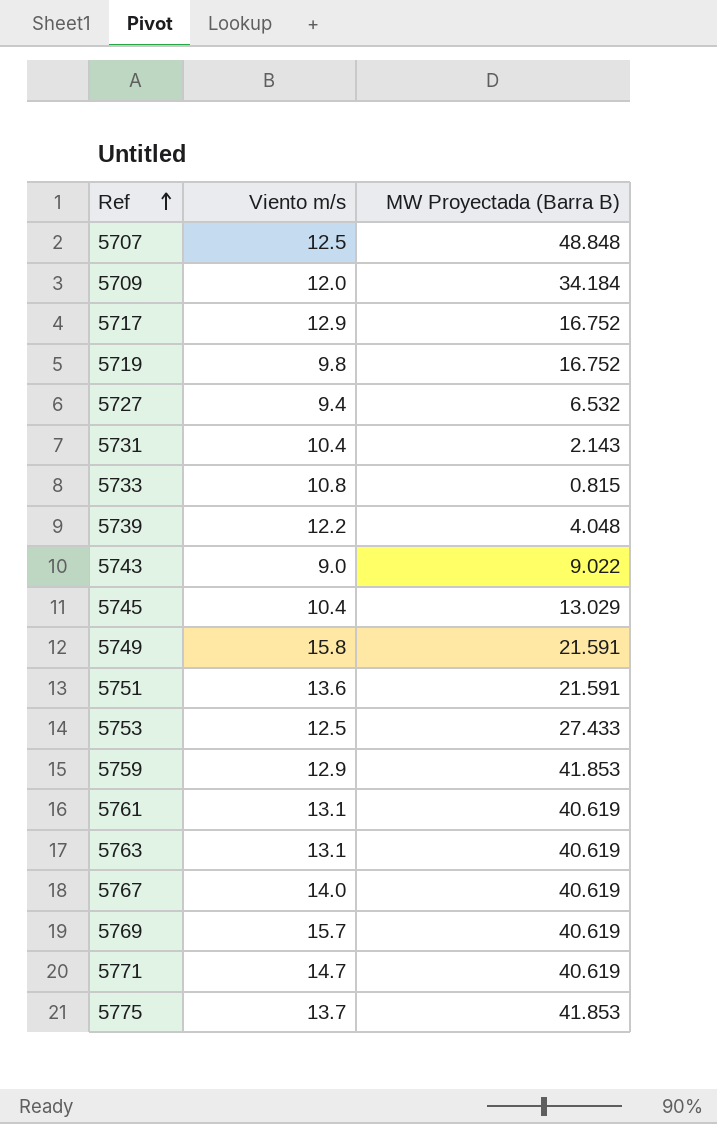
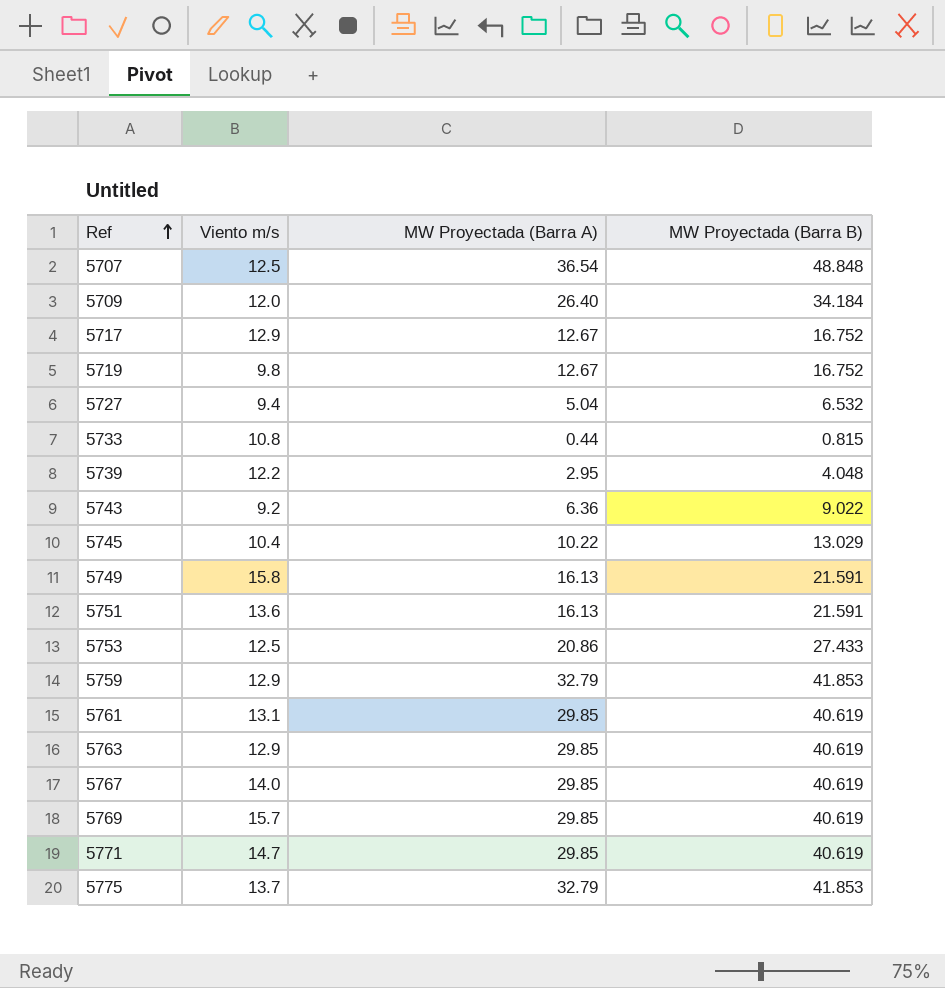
column MW Proyectada (Barra A) | position: none -> 3
row 5731: 10.4 | 2.143 -> none
5743 | Viento m/s: 9.0 -> 9.2
5763 | Viento m/s: 13.1 -> 12.9

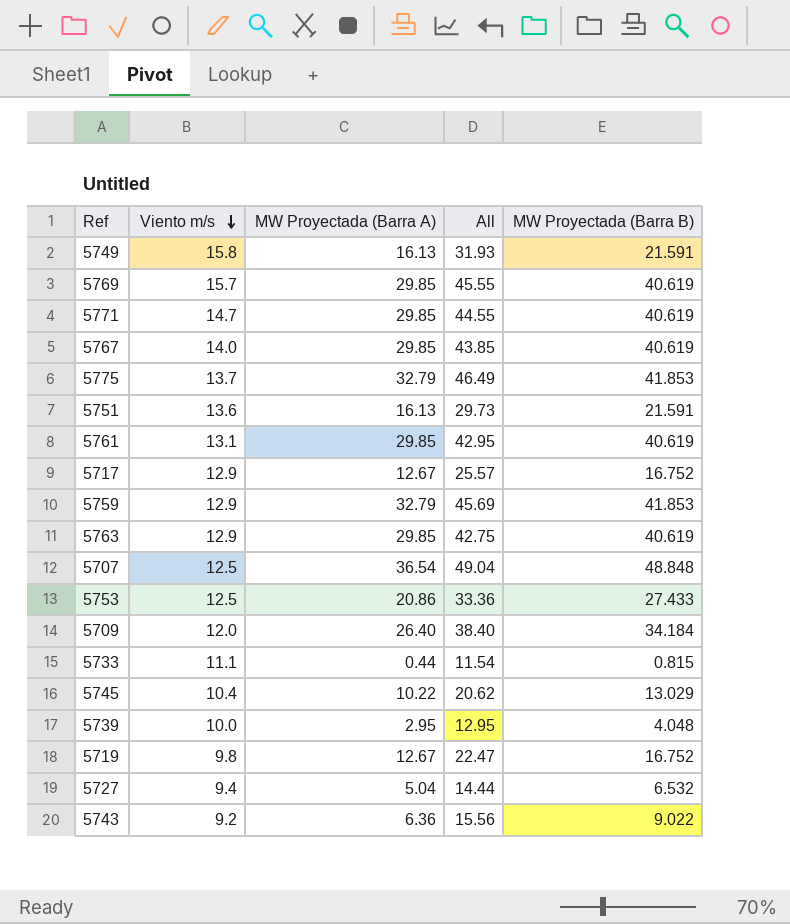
row order: Ref ascending -> Viento m/s descending
column All | formula: none -> [Viento m/s] + [MW Proyectada (Barra A)]
5733 | Viento m/s: 10.8 -> 11.1
5739 | Viento m/s: 12.2 -> 10.0

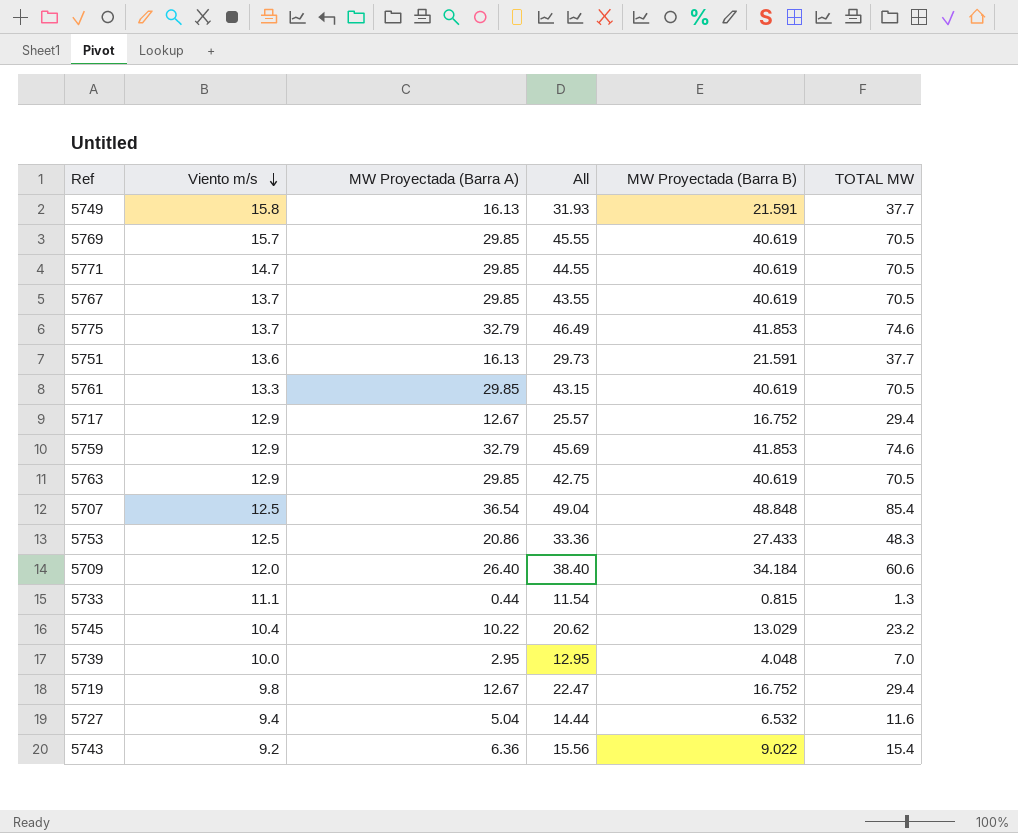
column TOTAL MW | formula: none -> [MW Proyectada (Barra A)] + [MW Proyectada (Barra B)]
5767 | Viento m/s: 14.0 -> 13.7
5767 | All: 43.85 -> 43.55
5761 | Viento m/s: 13.1 -> 13.3
5761 | All: 42.95 -> 43.15

